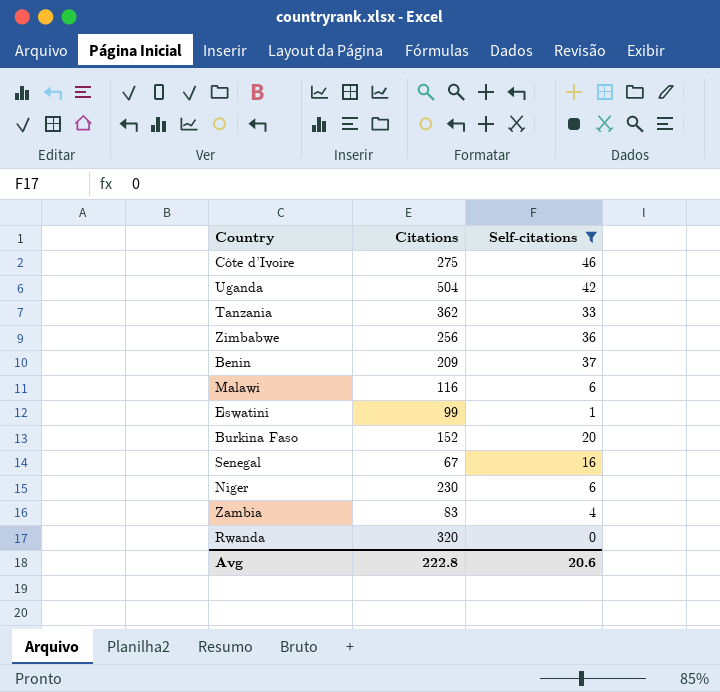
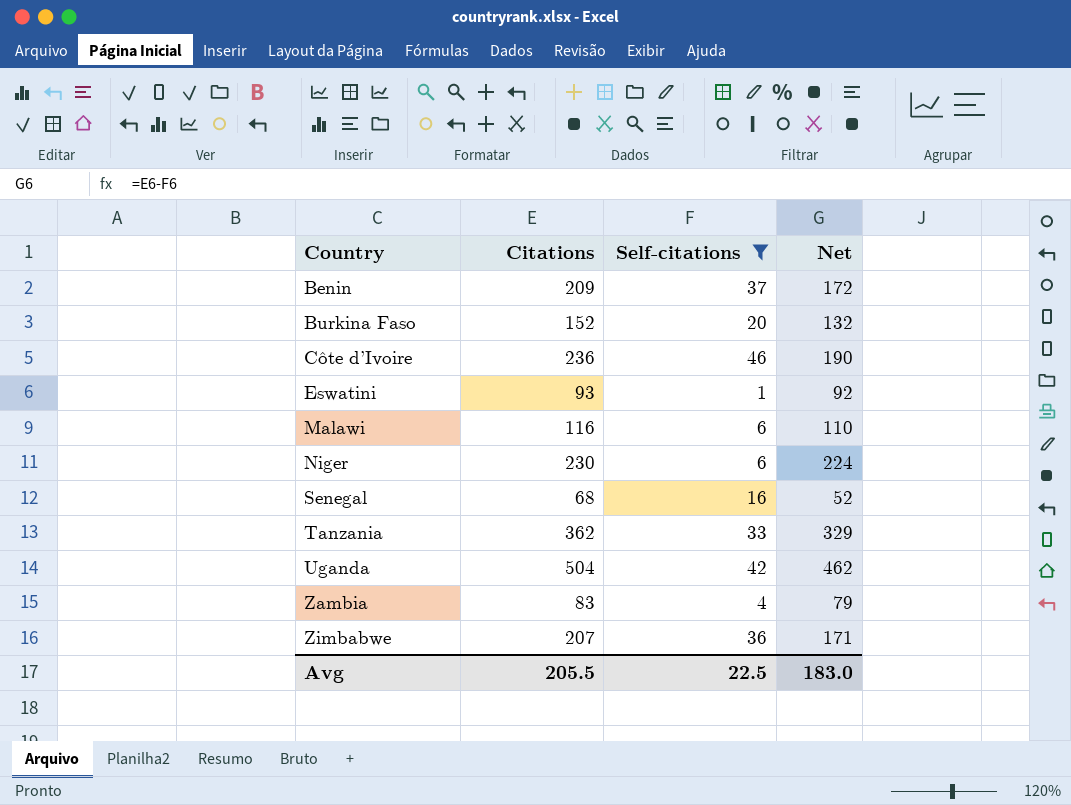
row order: none -> Country ascending
column Net | formula: none -> [Citations] - [Self-citations]
row Rwanda: 320 | 0 -> none
Côte d’Ivoire | Citations: 275 -> 236
Eswatini | Citations: 99 -> 93
Senegal | Citations: 67 -> 68
Zimbabwe | Citations: 256 -> 207
Avg | Citations: 222.8 -> 205.5
Avg | Self-citations: 20.6 -> 22.5

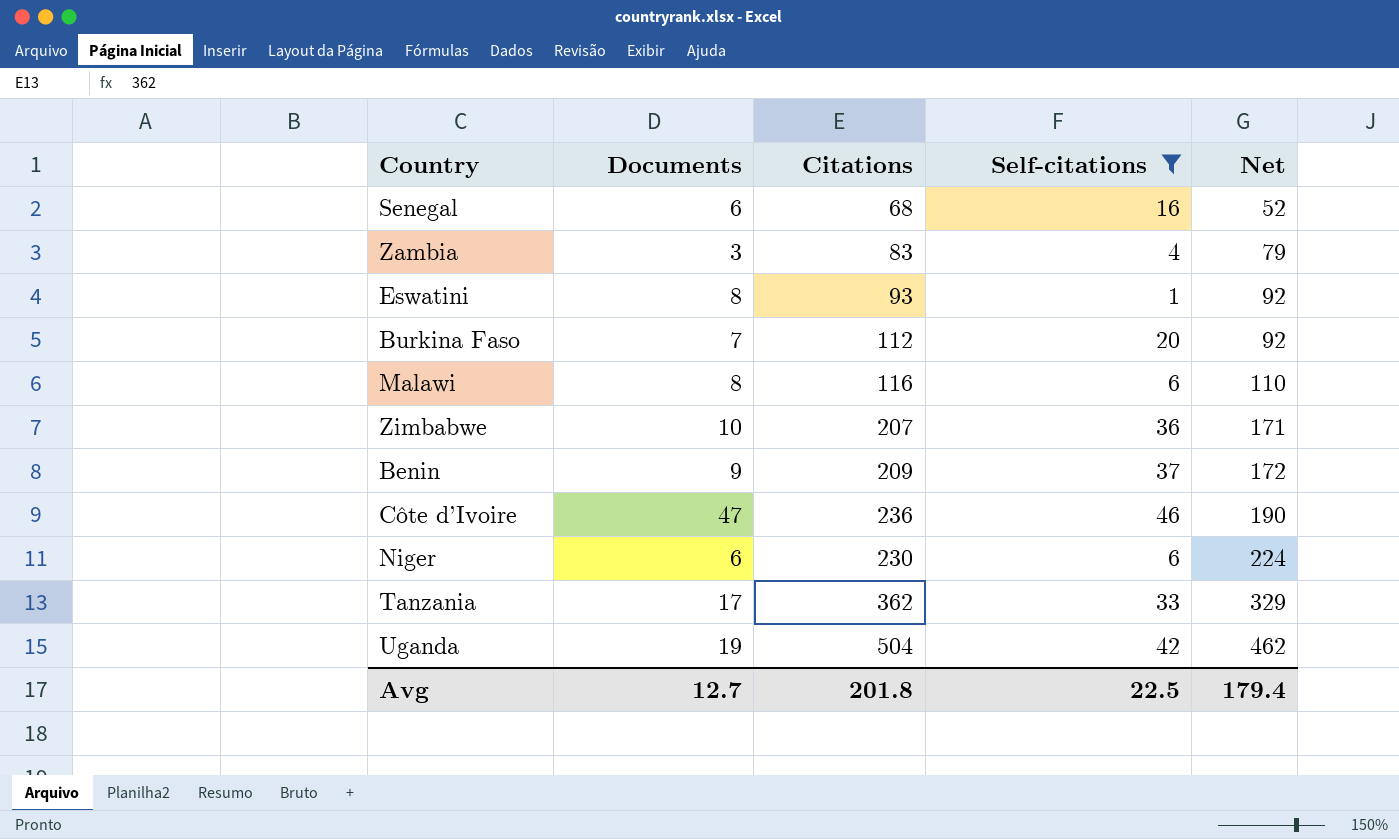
row order: Country ascending -> Net ascending
column Documents | position: none -> 2
Burkina Faso | Citations: 152 -> 112
Burkina Faso | Net: 132 -> 92
Avg | Citations: 205.5 -> 201.8
Avg | Net: 183.0 -> 179.4

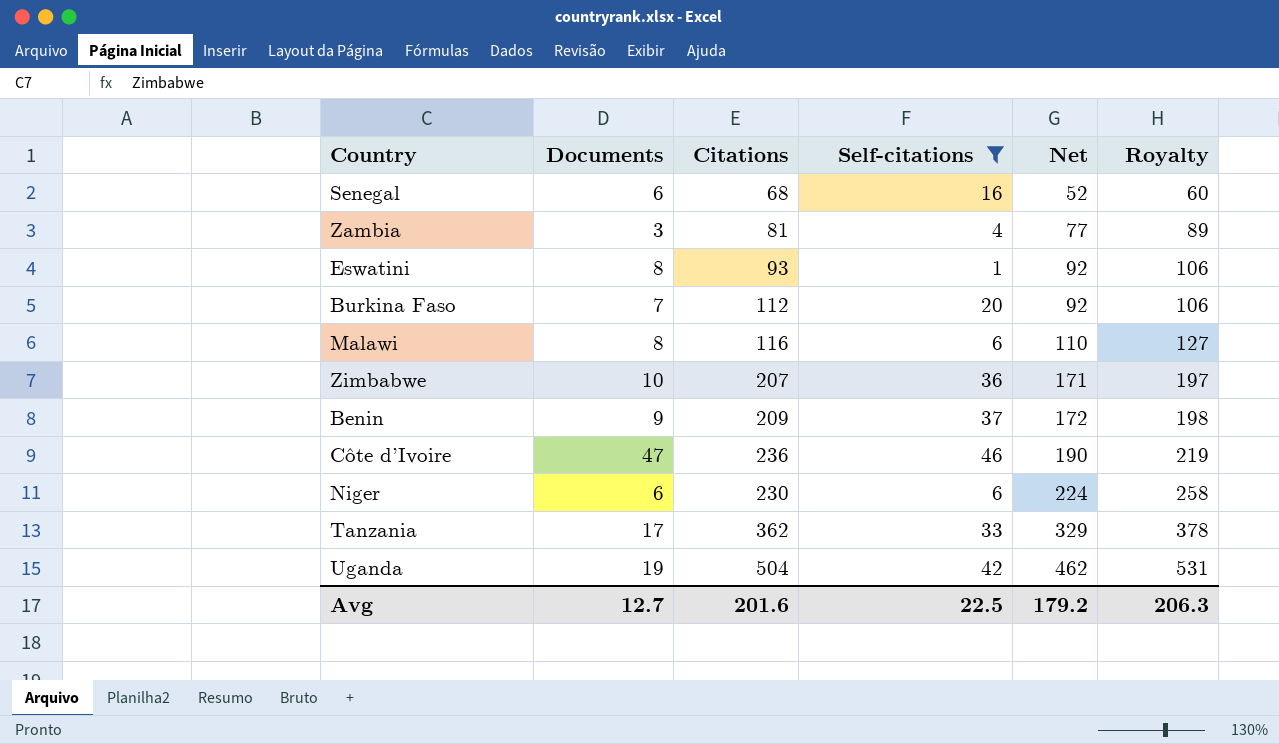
column Royalty | formula: none -> [Net] * 1.15
Zambia | Citations: 83 -> 81
Zambia | Net: 79 -> 77
Avg | Citations: 201.8 -> 201.6
Avg | Net: 179.4 -> 179.2

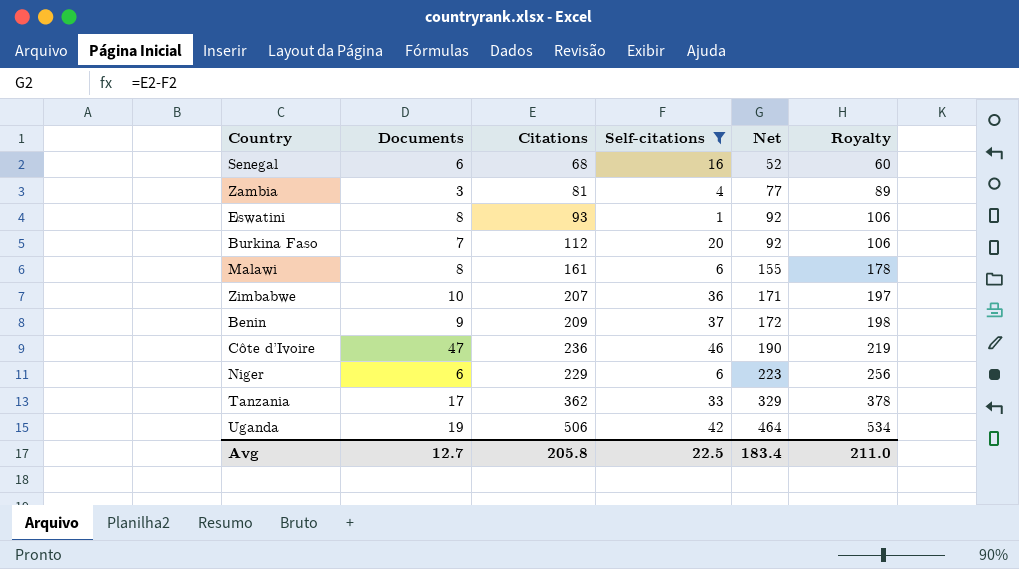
Malawi | Citations: 116 -> 161
Malawi | Net: 110 -> 155
Malawi | Royalty: 127 -> 178
Niger | Citations: 230 -> 229
Niger | Net: 224 -> 223
Niger | Royalty: 258 -> 256
Uganda | Citations: 504 -> 506
Uganda | Net: 462 -> 464
Uganda | Royalty: 531 -> 534
Avg | Citations: 201.6 -> 205.8
Avg | Net: 179.2 -> 183.4
Avg | Royalty: 206.3 -> 211.0

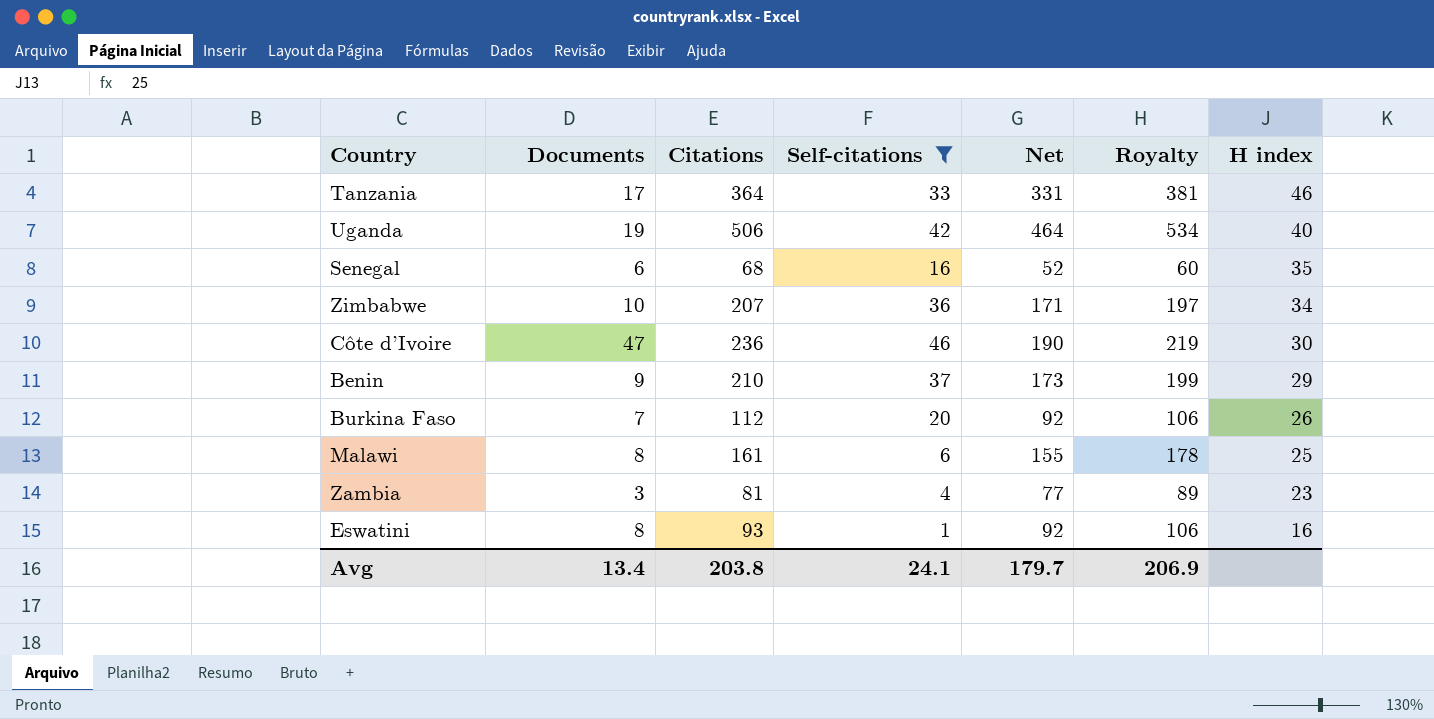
row order: Net ascending -> H index descending
column H index | position: none -> 7
row Niger: 6 | 229 | 6 | 223 | 256 -> none
Tanzania | Citations: 362 -> 364
Tanzania | Net: 329 -> 331
Tanzania | Royalty: 378 -> 381
Benin | Citations: 209 -> 210
Benin | Net: 172 -> 173
Benin | Royalty: 198 -> 199
Avg | Documents: 12.7 -> 13.4
Avg | Citations: 205.8 -> 203.8
Avg | Self-citations: 22.5 -> 24.1
Avg | Net: 183.4 -> 179.7
Avg | Royalty: 211.0 -> 206.9

